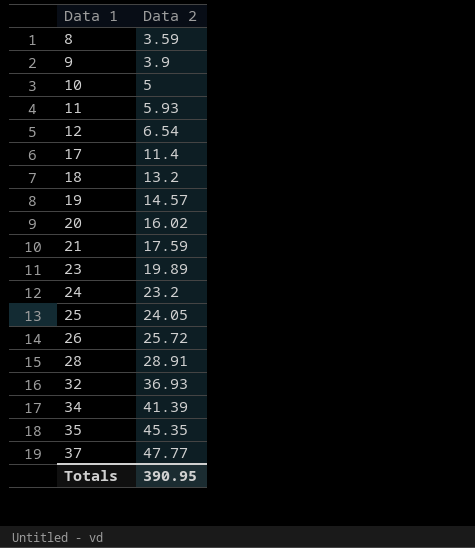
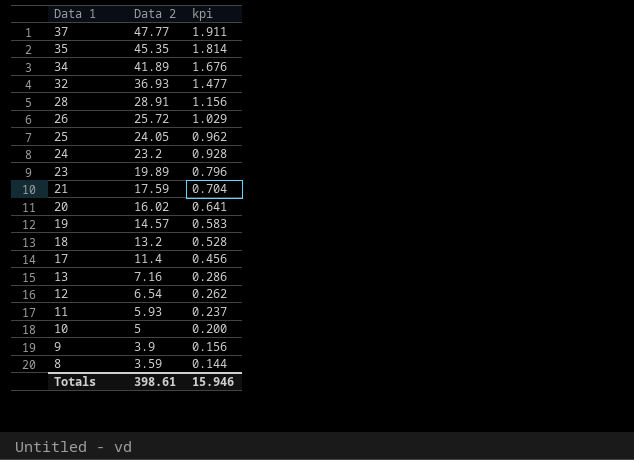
row order: Data 1 ascending -> Data 1 descending
column kpi | formula: none -> [Data 2] * 0.04
34 | Data 2: 41.39 -> 41.89
row 13: none -> 7.16 | 0.286
Totals | Data 2: 390.95 -> 398.61

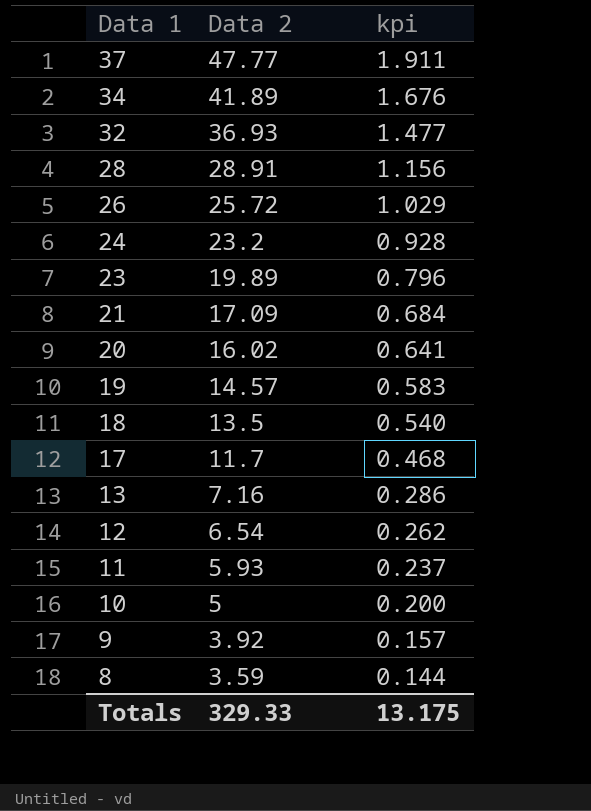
row 35: 45.35 | 1.814 -> none
row 25: 24.05 | 0.962 -> none
21 | Data 2: 17.59 -> 17.09
21 | kpi: 0.704 -> 0.684
18 | Data 2: 13.2 -> 13.5
18 | kpi: 0.528 -> 0.540
17 | Data 2: 11.4 -> 11.7
17 | kpi: 0.456 -> 0.468
9 | Data 2: 3.9 -> 3.92
9 | kpi: 0.156 -> 0.157
Totals | Data 2: 398.61 -> 329.33
Totals | kpi: 15.946 -> 13.175

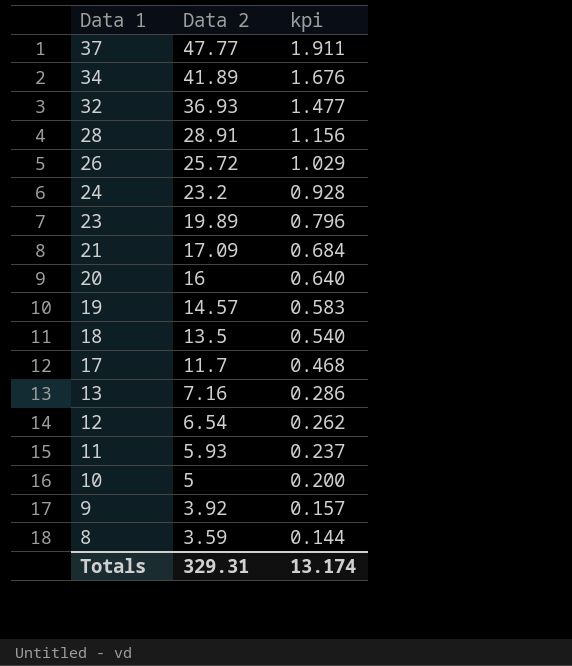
20 | Data 2: 16.02 -> 16
20 | kpi: 0.641 -> 0.640
Totals | Data 2: 329.33 -> 329.31
Totals | kpi: 13.175 -> 13.174

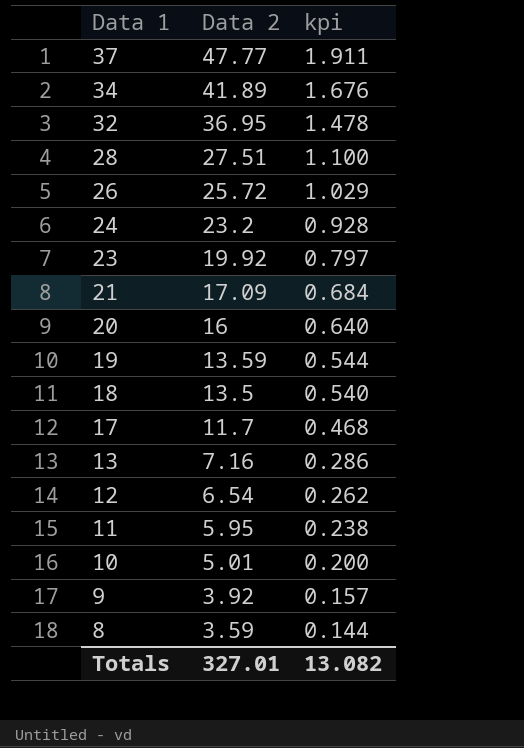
32 | Data 2: 36.93 -> 36.95
32 | kpi: 1.477 -> 1.478
28 | Data 2: 28.91 -> 27.51
28 | kpi: 1.156 -> 1.100
23 | Data 2: 19.89 -> 19.92
23 | kpi: 0.796 -> 0.797
19 | Data 2: 14.57 -> 13.59
19 | kpi: 0.583 -> 0.544
11 | Data 2: 5.93 -> 5.95
11 | kpi: 0.237 -> 0.238
10 | Data 2: 5 -> 5.01
Totals | Data 2: 329.31 -> 327.01
Totals | kpi: 13.174 -> 13.082

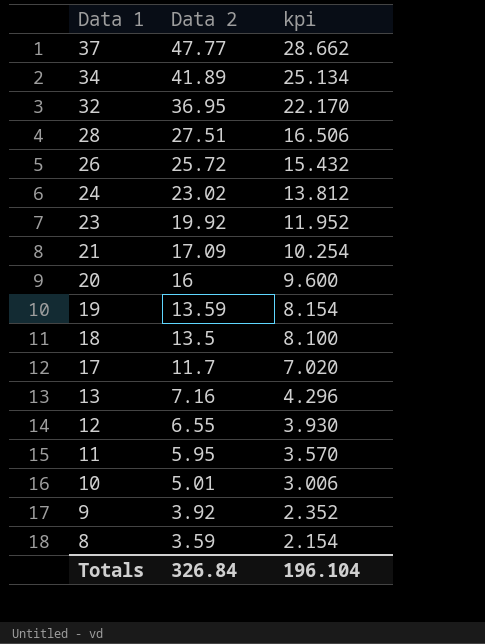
column kpi | formula: [Data 2] * 0.04 -> [Data 2] * 0.6
24 | Data 2: 23.2 -> 23.02
12 | Data 2: 6.54 -> 6.55
Totals | Data 2: 327.01 -> 326.84
Totals | kpi: 13.082 -> 196.104

